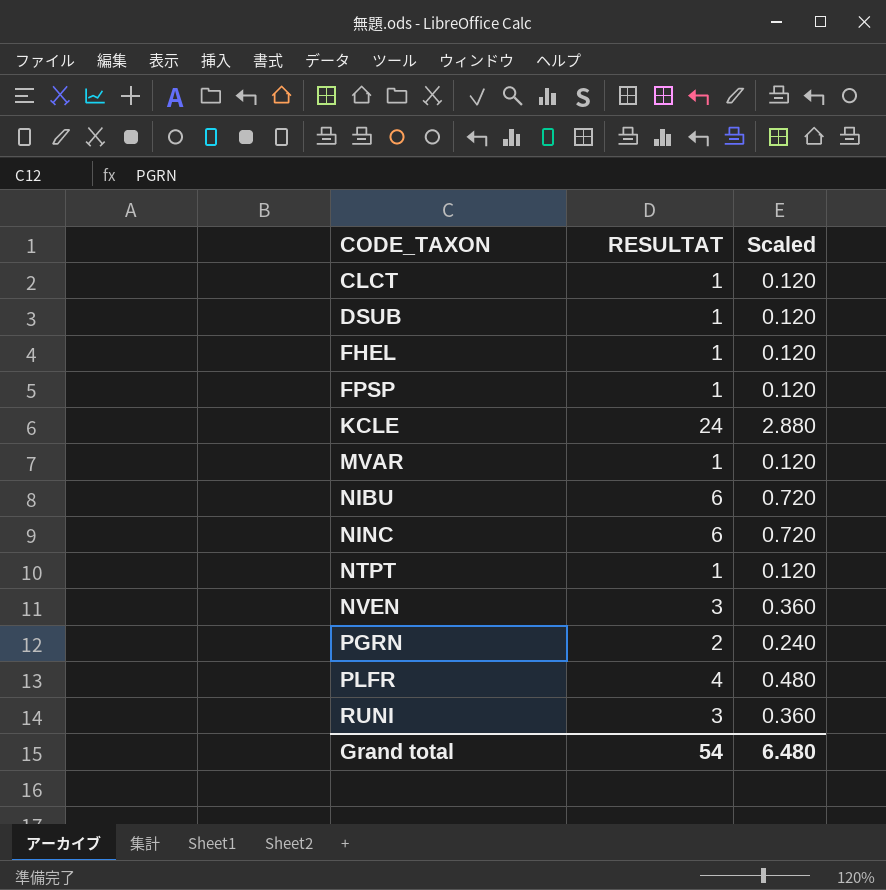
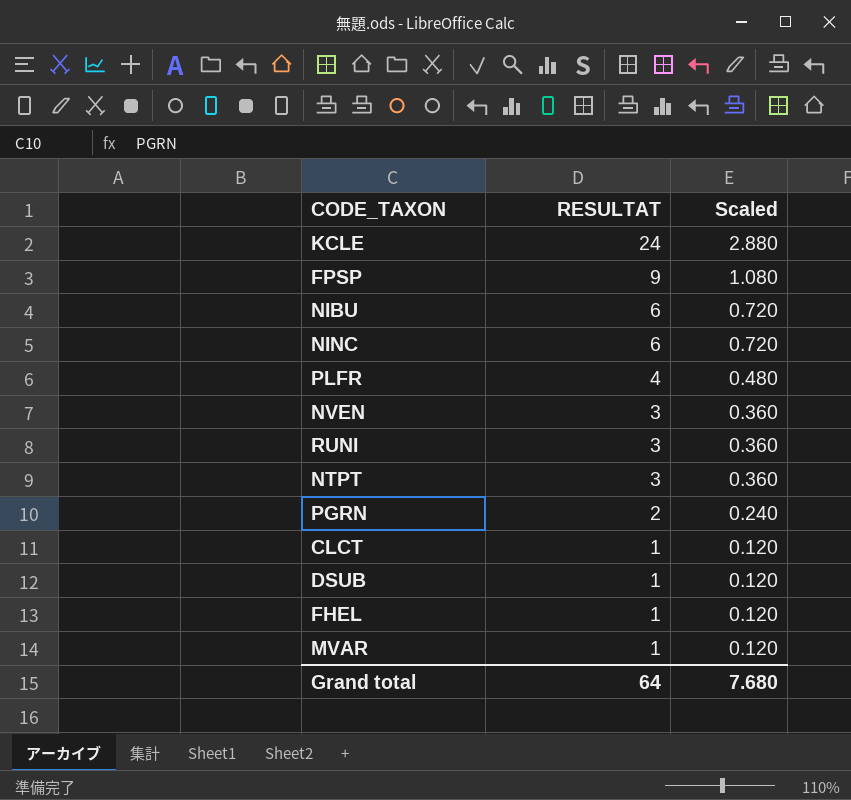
row order: CODE_TAXON ascending -> RESULTAT descending
FPSP | RESULTAT: 1 -> 9
FPSP | Scaled: 0.120 -> 1.080
NTPT | RESULTAT: 1 -> 3
NTPT | Scaled: 0.120 -> 0.360
Grand total | RESULTAT: 54 -> 64
Grand total | Scaled: 6.480 -> 7.680

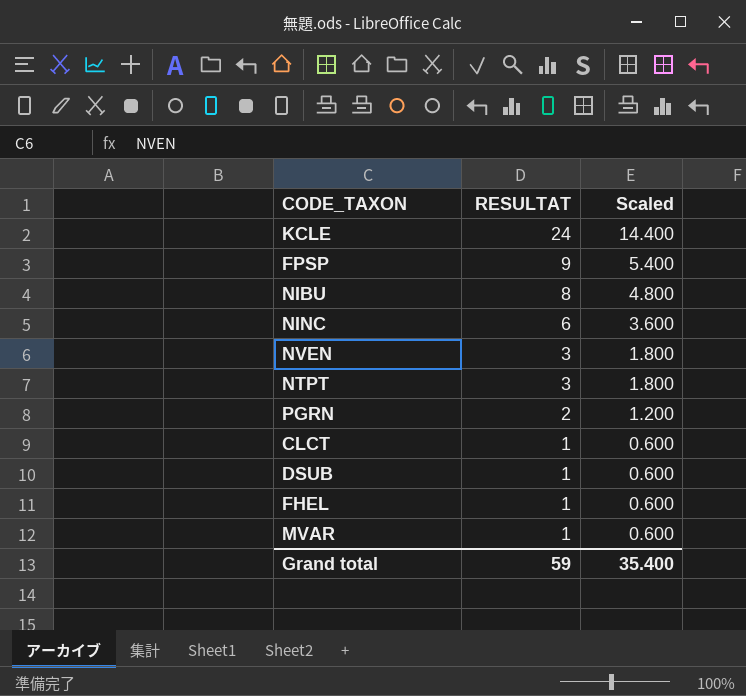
column Scaled | formula: [RESULTAT] * 0.12 -> [RESULTAT] * 0.6
row PLFR: 4 | 0.480 -> none
row RUNI: 3 | 0.360 -> none
NIBU | RESULTAT: 6 -> 8
Grand total | RESULTAT: 64 -> 59
Grand total | Scaled: 7.680 -> 35.400

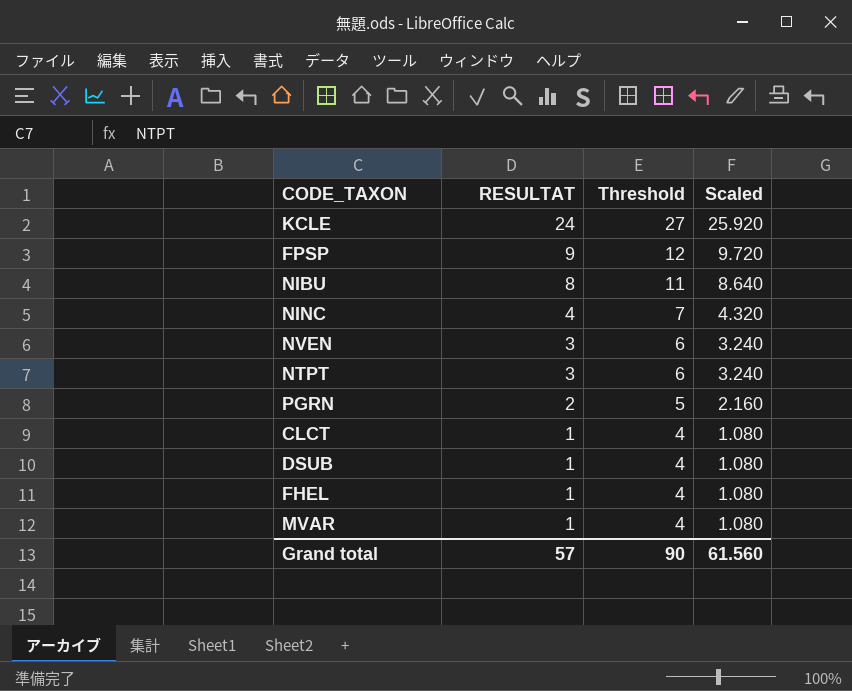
column Threshold | formula: none -> [RESULTAT] + 3
column Scaled | formula: [RESULTAT] * 0.6 -> [RESULTAT] * 1.08
NINC | RESULTAT: 6 -> 4
Grand total | RESULTAT: 59 -> 57
Grand total | Scaled: 35.400 -> 61.560

